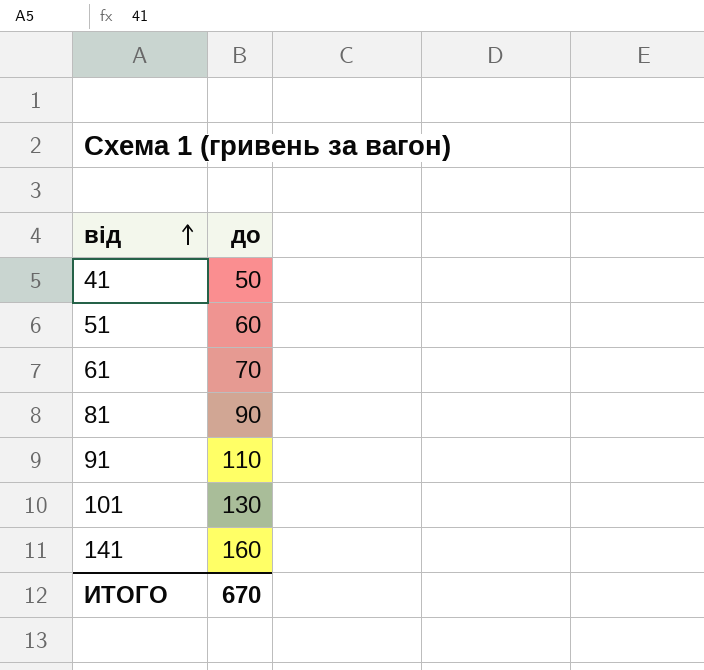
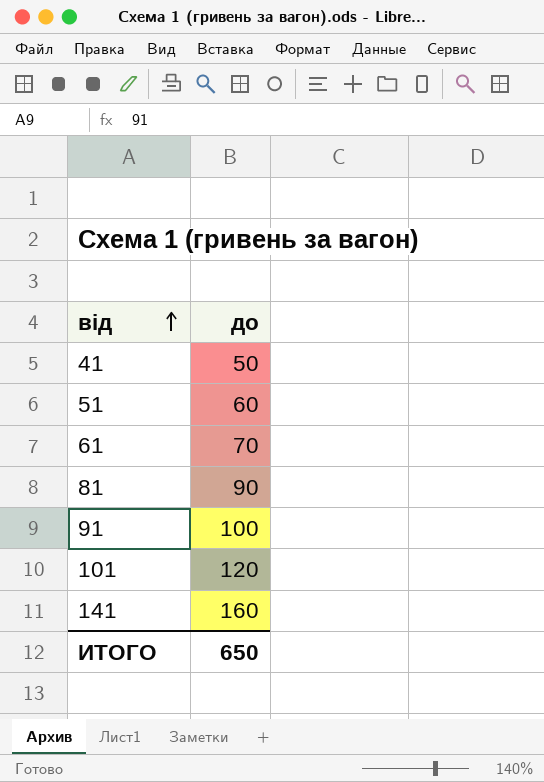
91 | до: 110 -> 100
101 | до: 130 -> 120
ИТОГО | до: 670 -> 650

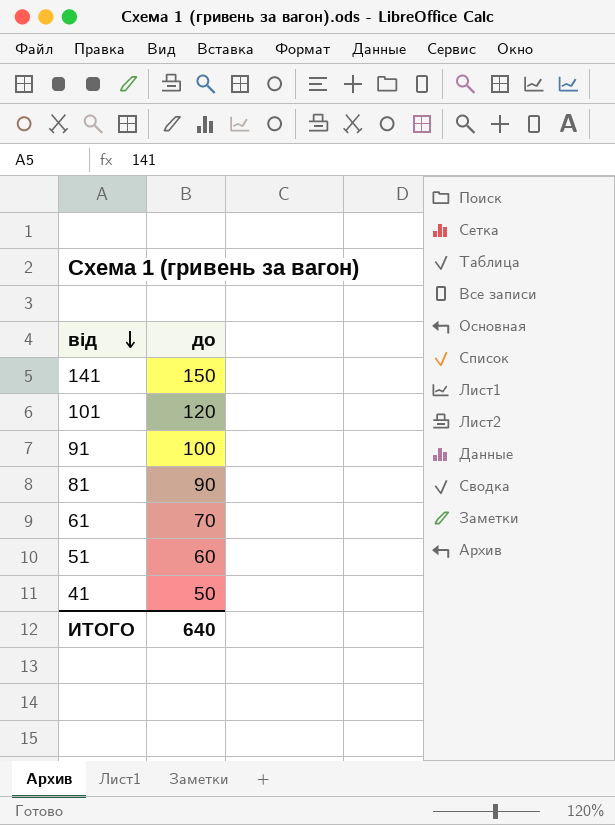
row order: від ascending -> від descending
141 | до: 160 -> 150
ИТОГО | до: 650 -> 640

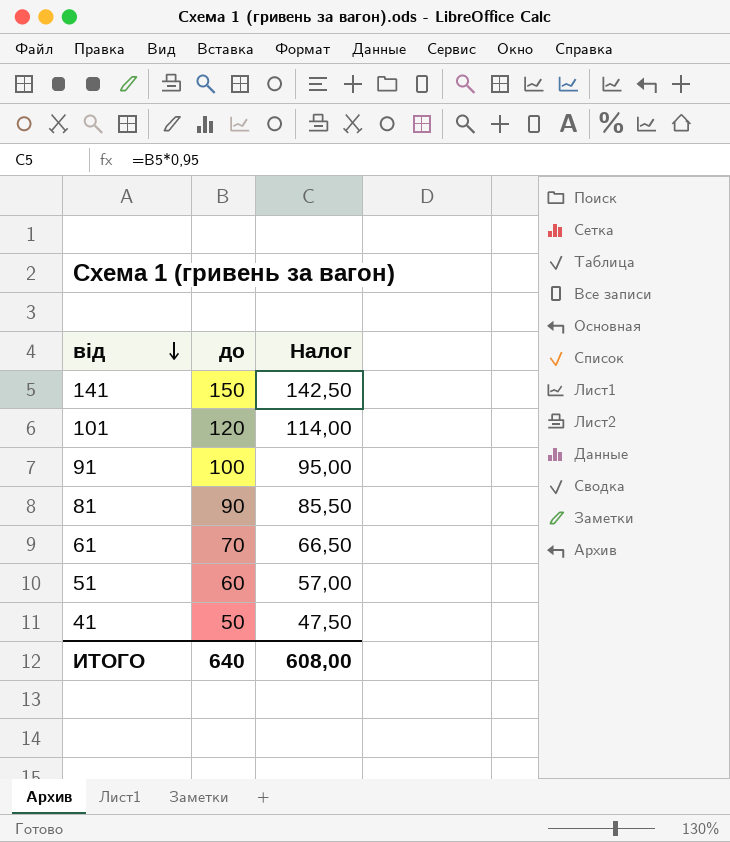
column Налог | formula: none -> [до] * 0,95

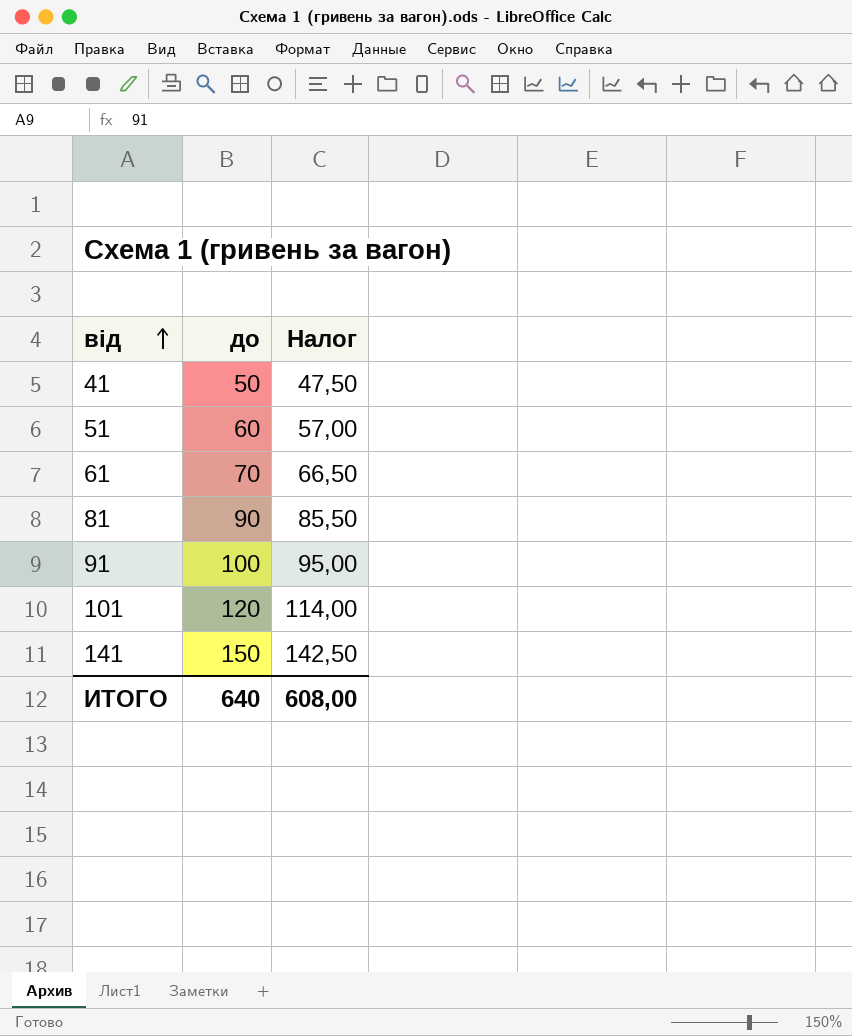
row order: від descending -> від ascending

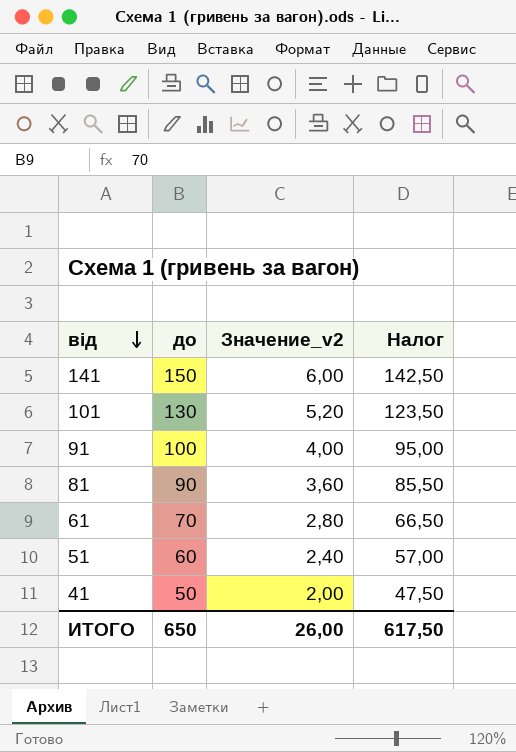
row order: від ascending -> від descending
column Значение_v2 | formula: none -> [до] * 0,04
101 | до: 120 -> 130
101 | Налог: 114,00 -> 123,50
ИТОГО | до: 640 -> 650
ИТОГО | Налог: 608,00 -> 617,50

